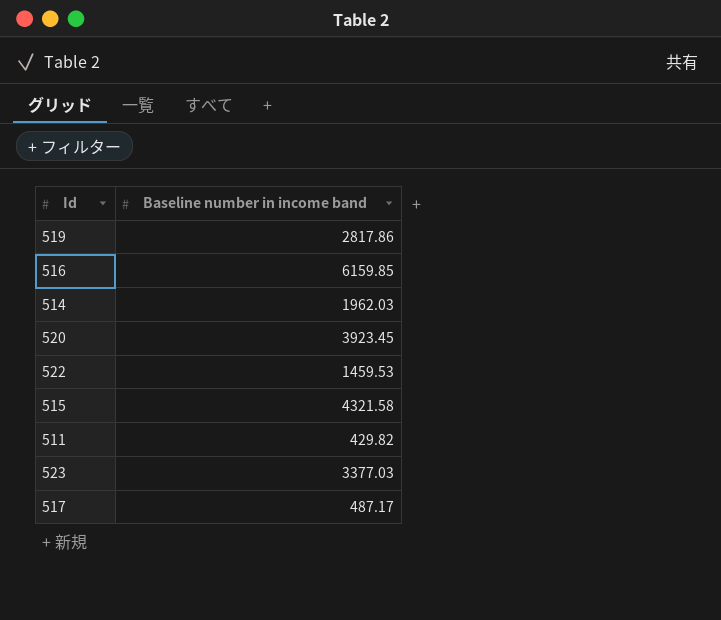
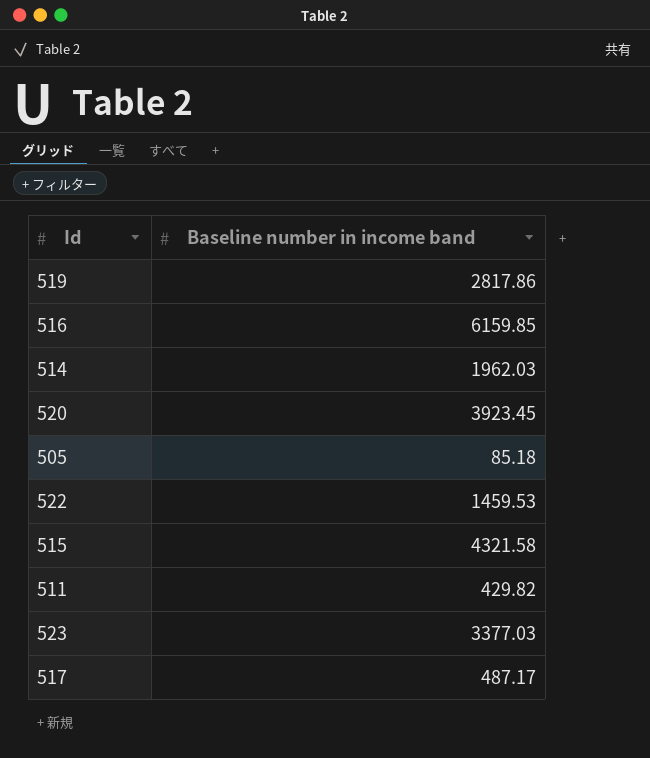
row 505: none -> 85.18

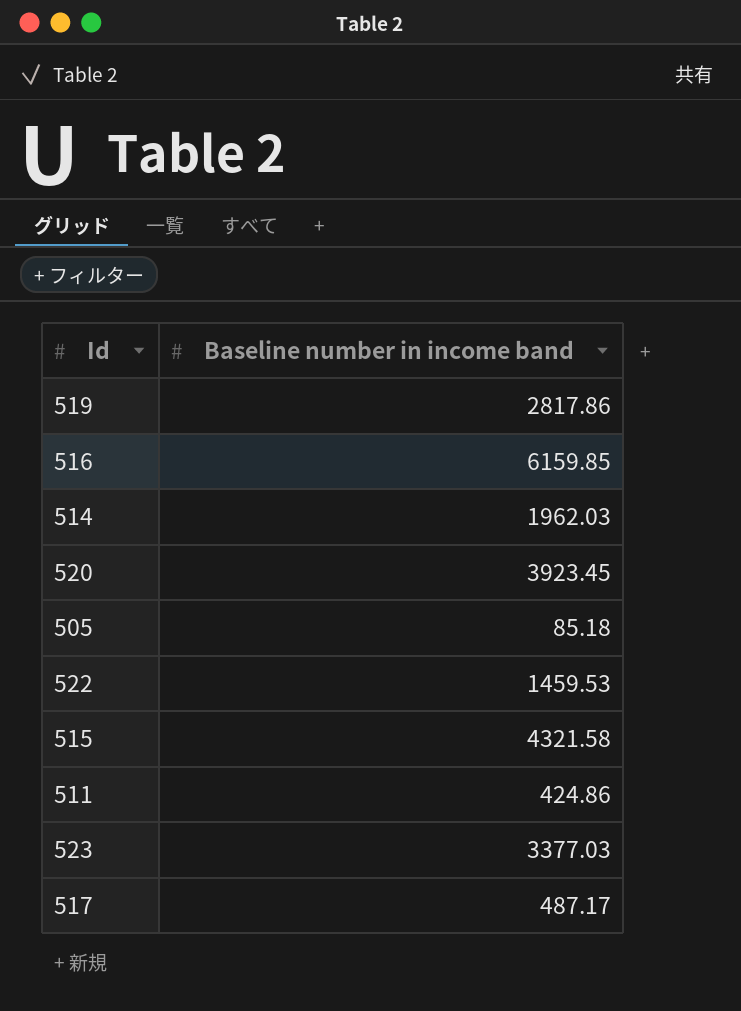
511 | Baseline number in income band: 429.82 -> 424.86

